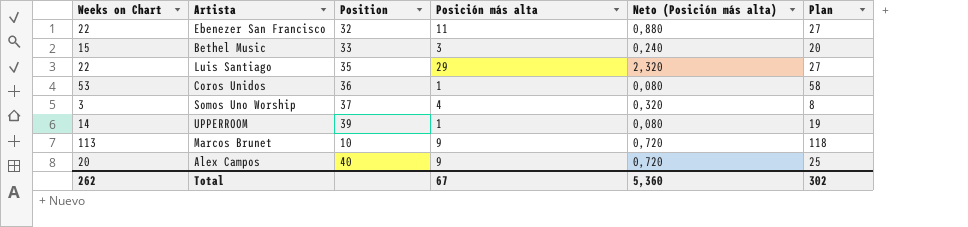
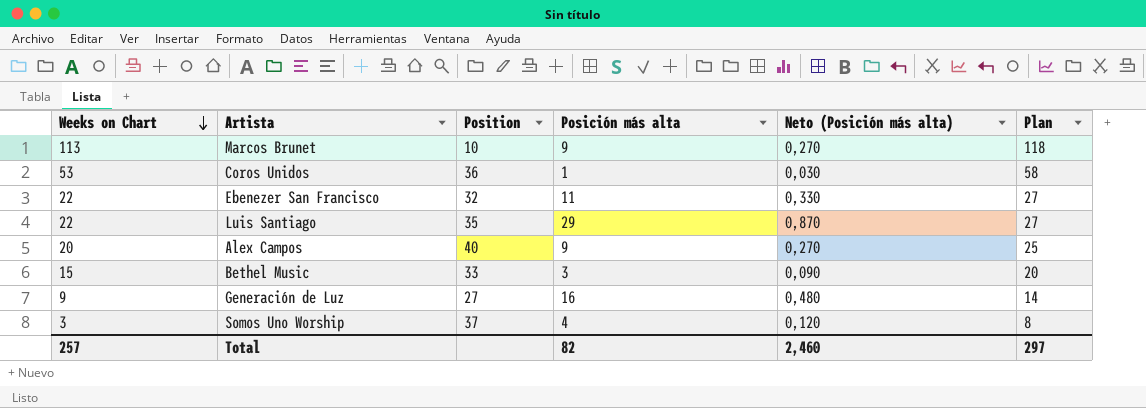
row order: none -> Weeks on Chart descending
column Neto (Posición más alta) | formula: [Posición más alta] * 0,08 -> [Posición más alta] * 0,03
row UPPERROOM: 14 | 39 | 1 | 0,080 | 19 -> none
row Generación de Luz: none -> 9 | 27 | 16 | 0,480 | 14
Total | Weeks on Chart: 262 -> 257
Total | Posición más alta: 67 -> 82
Total | Neto (Posición más alta): 5,360 -> 2,460
Total | Plan: 302 -> 297

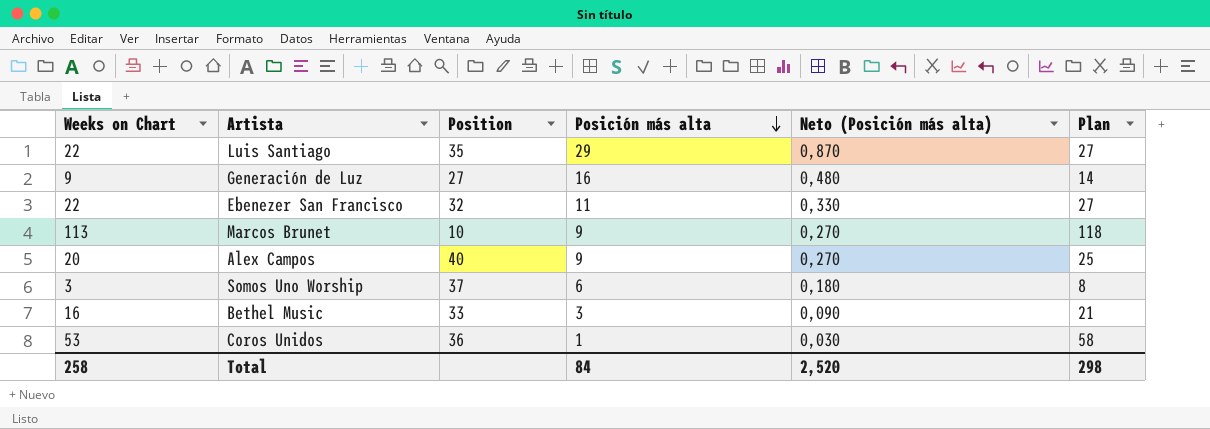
row order: Weeks on Chart descending -> Posición más alta descending
Somos Uno Worship | Posición más alta: 4 -> 6
Somos Uno Worship | Neto (Posición más alta): 0,120 -> 0,180
Bethel Music | Weeks on Chart: 15 -> 16
Bethel Music | Plan: 20 -> 21
Total | Weeks on Chart: 257 -> 258
Total | Posición más alta: 82 -> 84
Total | Neto (Posición más alta): 2,460 -> 2,520
Total | Plan: 297 -> 298

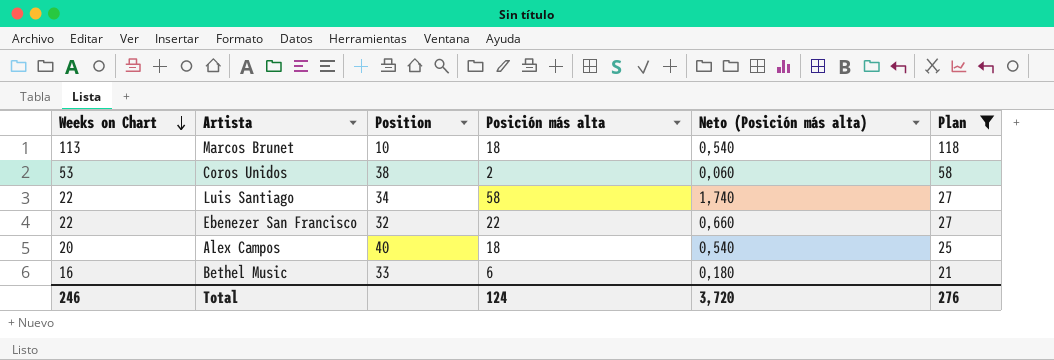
filter: none -> Plan >= 21
row order: Posición más alta descending -> Weeks on Chart descending
Marcos Brunet | Posición más alta: 9 -> 18
Marcos Brunet | Neto (Posición más alta): 0,270 -> 0,540
Coros Unidos | Position: 36 -> 38
Coros Unidos | Posición más alta: 1 -> 2
Coros Unidos | Neto (Posición más alta): 0,030 -> 0,060
Luis Santiago | Position: 35 -> 34
Luis Santiago | Posición más alta: 29 -> 58
Luis Santiago | Neto (Posición más alta): 0,870 -> 1,740
Ebenezer San Francisco | Posición más alta: 11 -> 22
Ebenezer San Francisco | Neto (Posición más alta): 0,330 -> 0,660
Alex Campos | Posición más alta: 9 -> 18
Alex Campos | Neto (Posición más alta): 0,270 -> 0,540
Bethel Music | Posición más alta: 3 -> 6
Bethel Music | Neto (Posición más alta): 0,090 -> 0,180
Total | Weeks on Chart: 258 -> 246
Total | Posición más alta: 84 -> 124
Total | Neto (Posición más alta): 2,520 -> 3,720
Total | Plan: 298 -> 276

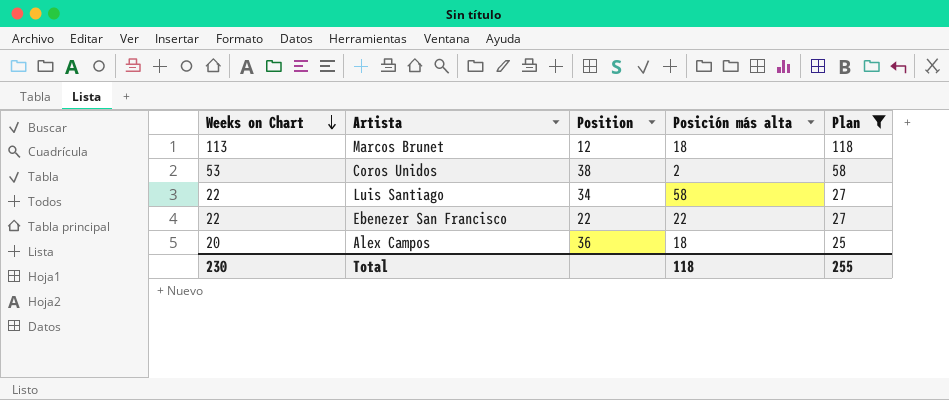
column Neto (Posición más alta) | formula: [Posición más alta] * 0,03 -> none
row Bethel Music: 16 | 33 | 6 | 0,180 | 21 -> none
Marcos Brunet | Position: 10 -> 12
Ebenezer San Francisco | Position: 32 -> 22
Alex Campos | Position: 40 -> 36
Total | Weeks on Chart: 246 -> 230
Total | Posición más alta: 124 -> 118
Total | Plan: 276 -> 255

